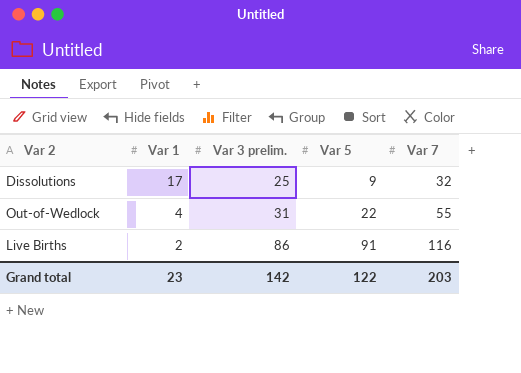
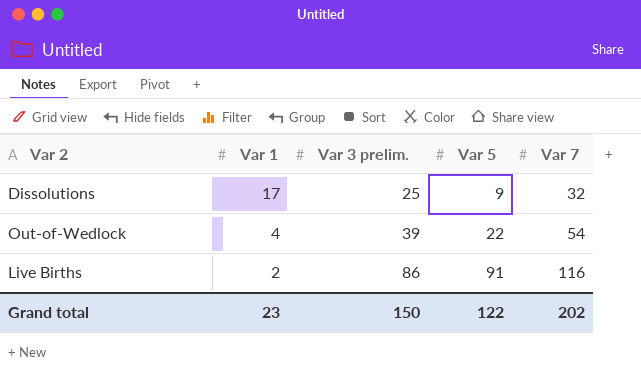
Out-of-Wedlock | Var 3 prelim.: 31 -> 39
Out-of-Wedlock | Var 7: 55 -> 54
Grand total | Var 3 prelim.: 142 -> 150
Grand total | Var 7: 203 -> 202

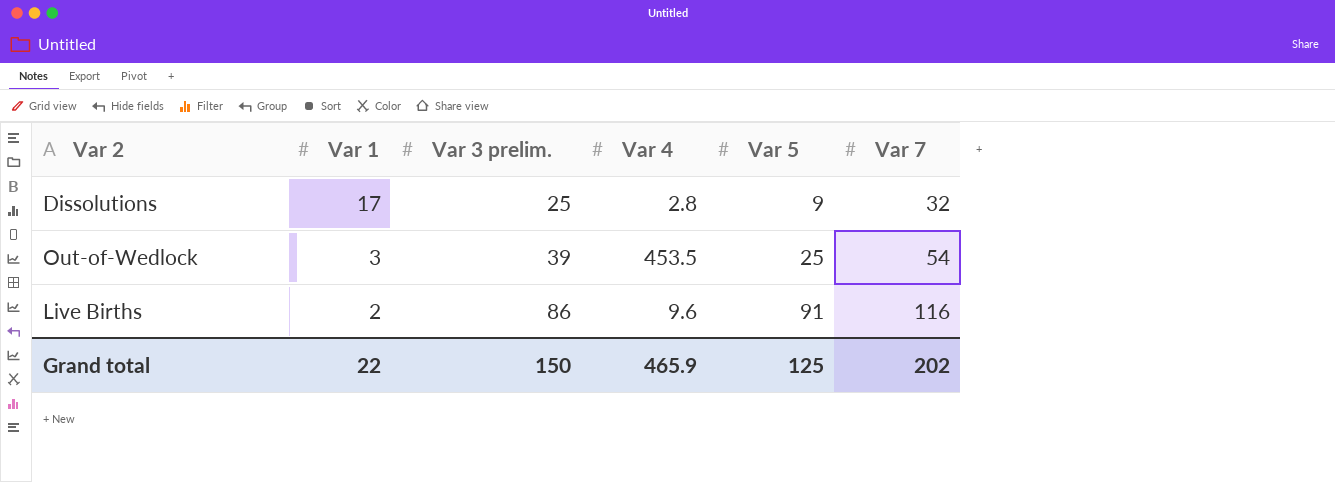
column Var 4 | position: none -> 4
Out-of-Wedlock | Var 1: 4 -> 3
Out-of-Wedlock | Var 5: 22 -> 25
Grand total | Var 1: 23 -> 22
Grand total | Var 5: 122 -> 125

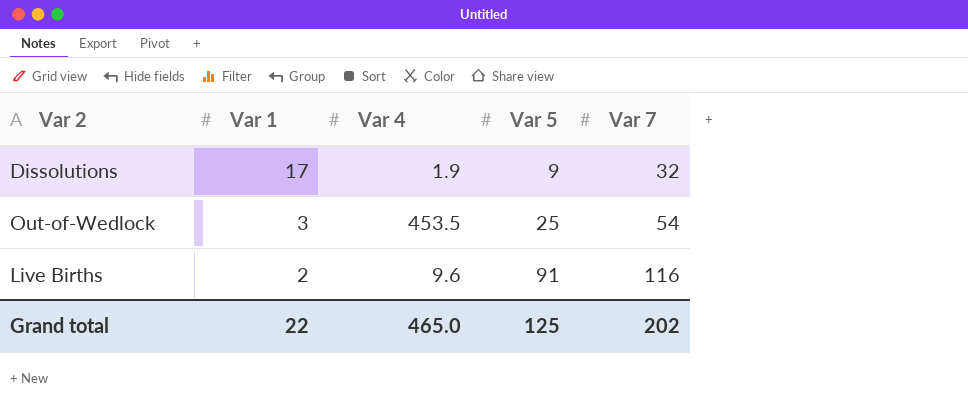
column Var 3 prelim. | position: 3 -> none
Dissolutions | Var 4: 2.8 -> 1.9
Grand total | Var 4: 465.9 -> 465.0

